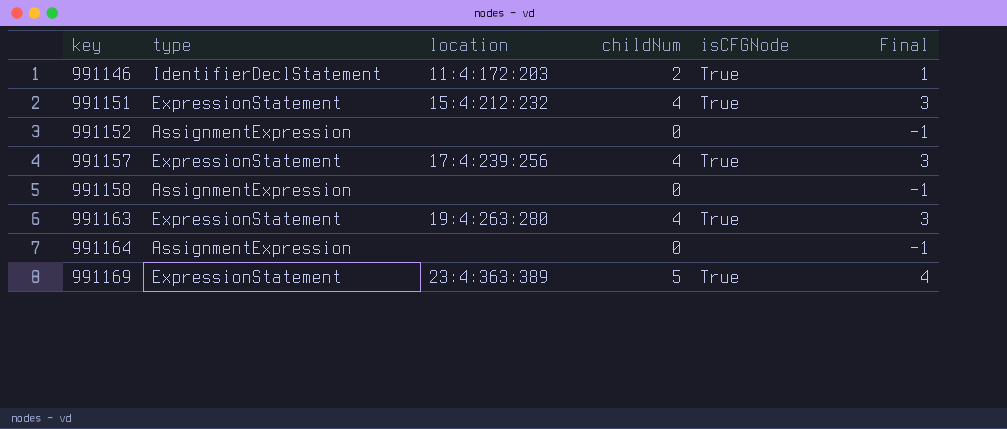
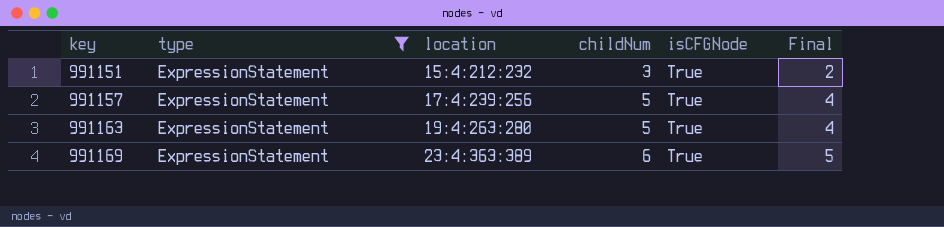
filter: none -> type = ExpressionStatement
991151 | childNum: 4 -> 3
991151 | Final: 3 -> 2
991157 | childNum: 4 -> 5
991157 | Final: 3 -> 4
991163 | childNum: 4 -> 5
991163 | Final: 3 -> 4
991169 | childNum: 5 -> 6
991169 | Final: 4 -> 5

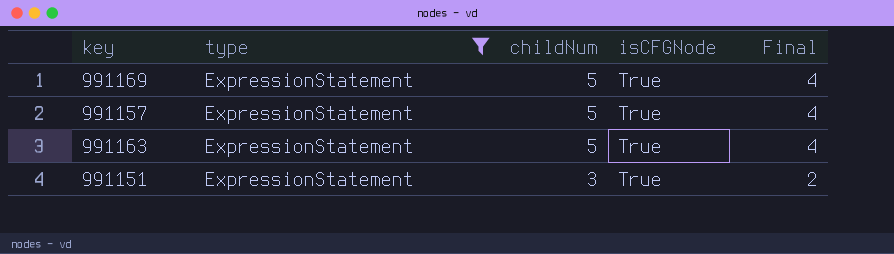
row order: key ascending -> childNum descending
column location | position: 3 -> none
991169 | childNum: 6 -> 5
991169 | Final: 5 -> 4

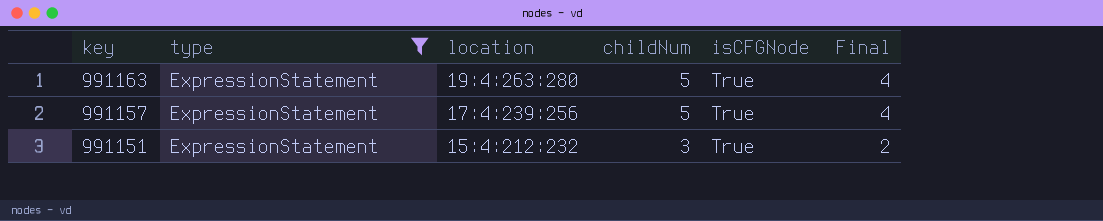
row order: childNum descending -> key descending
column location | position: none -> 3
row 991169: ExpressionStatement | 5 | True | 4 -> none

